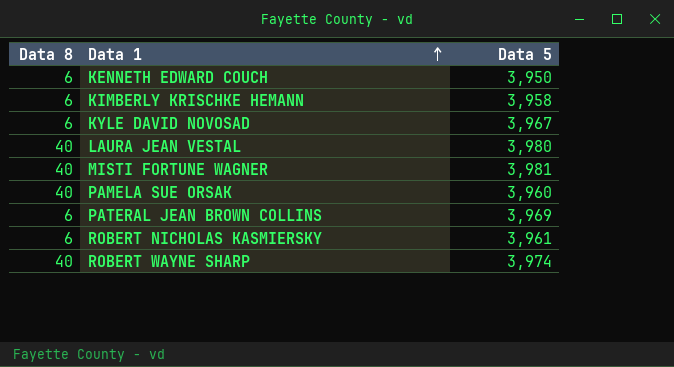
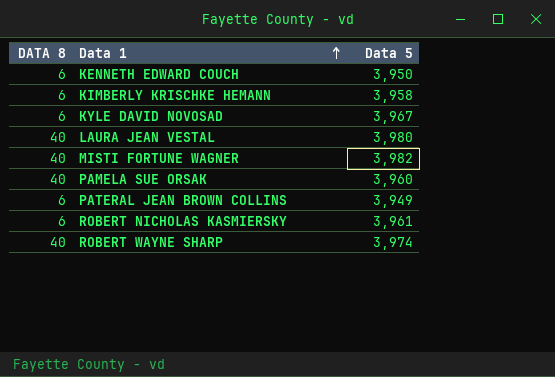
column name: Data 8 -> DATA 8
MISTI FORTUNE WAGNER | Data 5: 3,981 -> 3,982
PATERAL JEAN BROWN COLLINS | Data 5: 3,969 -> 3,949

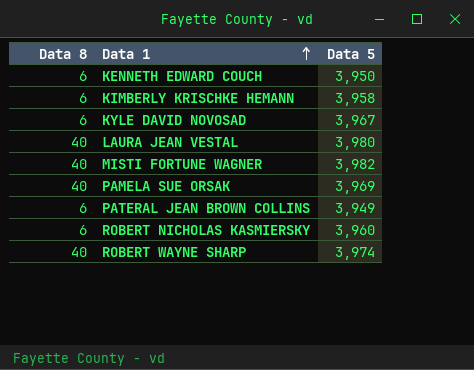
column name: DATA 8 -> Data 8
PAMELA SUE ORSAK | Data 5: 3,960 -> 3,969
ROBERT NICHOLAS KASMIERSKY | Data 5: 3,961 -> 3,960

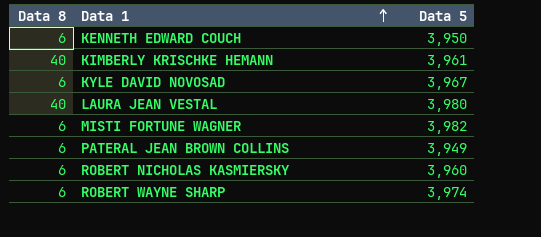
row PAMELA SUE ORSAK: 40 | 3,969 -> none
KIMBERLY KRISCHKE HEMANN | Data 8: 6 -> 40
KIMBERLY KRISCHKE HEMANN | Data 5: 3,958 -> 3,961
MISTI FORTUNE WAGNER | Data 8: 40 -> 6
ROBERT WAYNE SHARP | Data 8: 40 -> 6

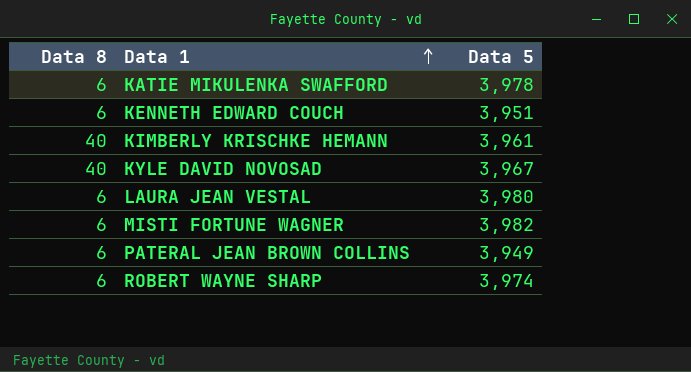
row ROBERT NICHOLAS KASMIERSKY: 6 | 3,960 -> none
row KATIE MIKULENKA SWAFFORD: none -> 6 | 3,978
KENNETH EDWARD COUCH | Data 5: 3,950 -> 3,951
KYLE DAVID NOVOSAD | Data 8: 6 -> 40
LAURA JEAN VESTAL | Data 8: 40 -> 6

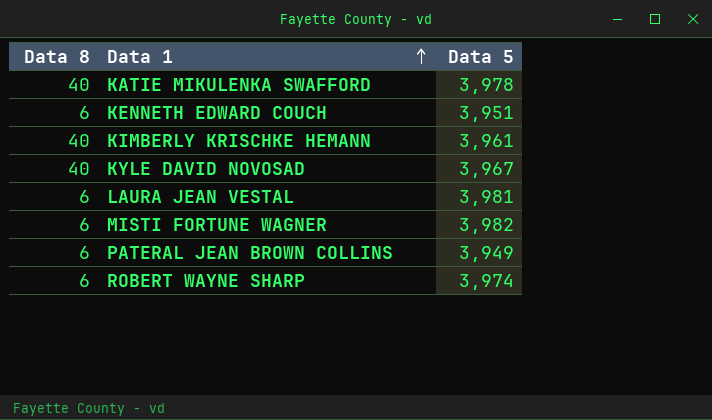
KATIE MIKULENKA SWAFFORD | Data 8: 6 -> 40
LAURA JEAN VESTAL | Data 5: 3,980 -> 3,981

